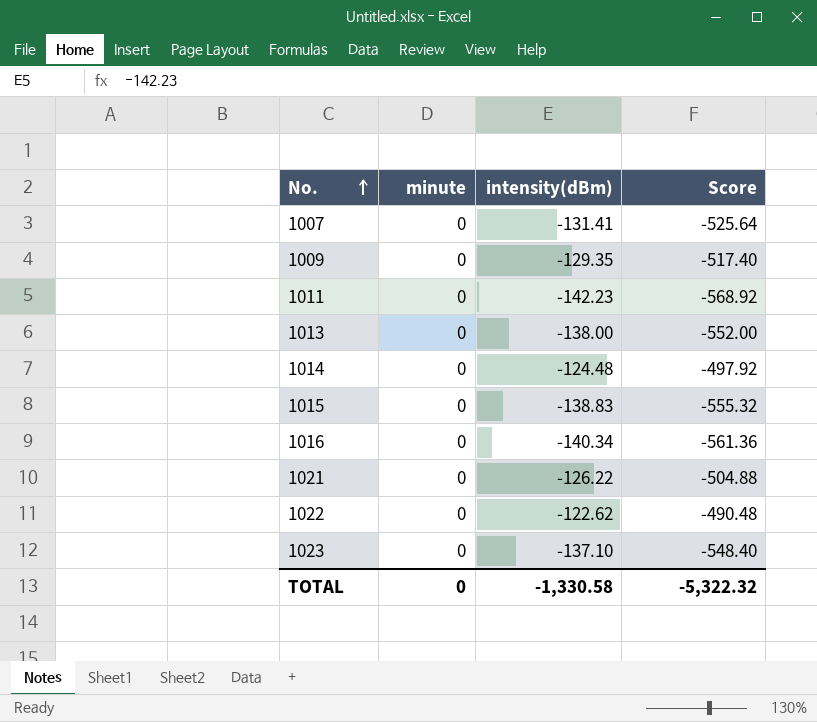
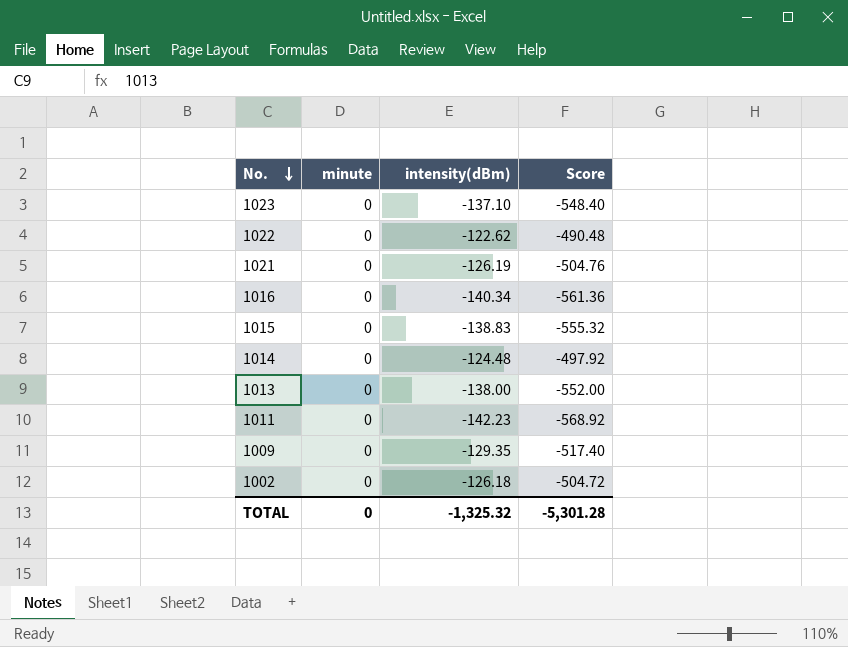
row order: No. ascending -> No. descending
row 1007: 0 | -131.41 | -525.64 -> none
1021 | intensity(dBm): -126.22 -> -126.19
1021 | Score: -504.88 -> -504.76
row 1002: none -> 0 | -126.18 | -504.72
TOTAL | intensity(dBm): -1,330.58 -> -1,325.32
TOTAL | Score: -5,322.32 -> -5,301.28

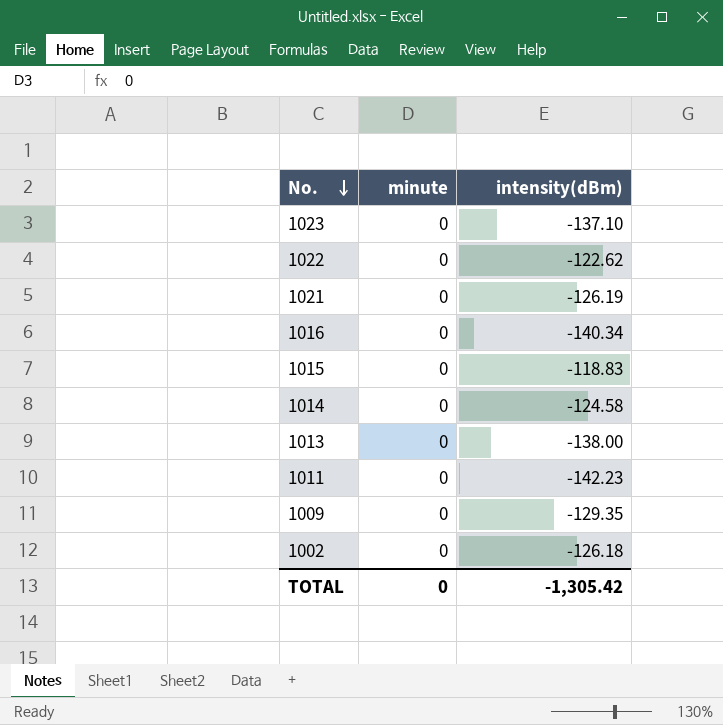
column Score | formula: [intensity(dBm)] * 4 -> none
1015 | intensity(dBm): -138.83 -> -118.83
1014 | intensity(dBm): -124.48 -> -124.58
TOTAL | intensity(dBm): -1,325.32 -> -1,305.42

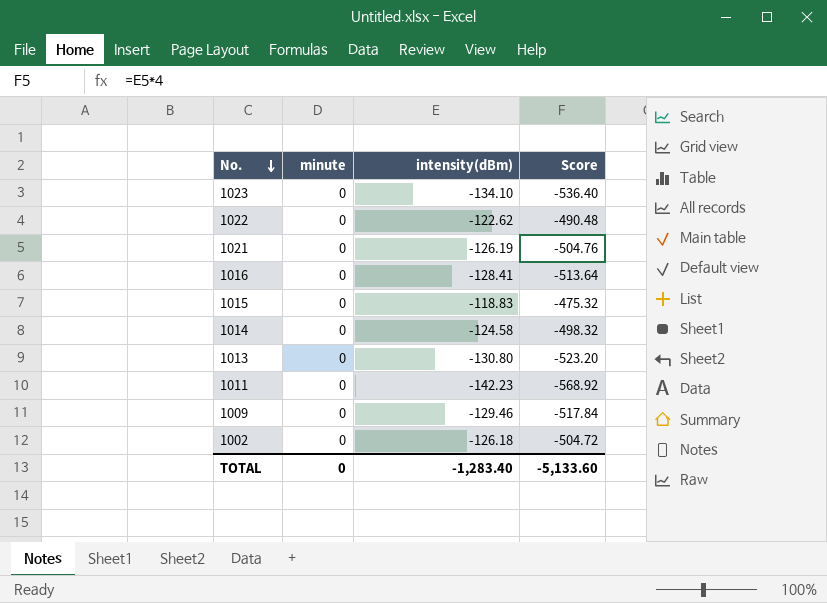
column Score | formula: none -> [intensity(dBm)] * 4
1023 | intensity(dBm): -137.10 -> -134.10
1016 | intensity(dBm): -140.34 -> -128.41
1013 | intensity(dBm): -138.00 -> -130.80
1009 | intensity(dBm): -129.35 -> -129.46
TOTAL | intensity(dBm): -1,305.42 -> -1,283.40

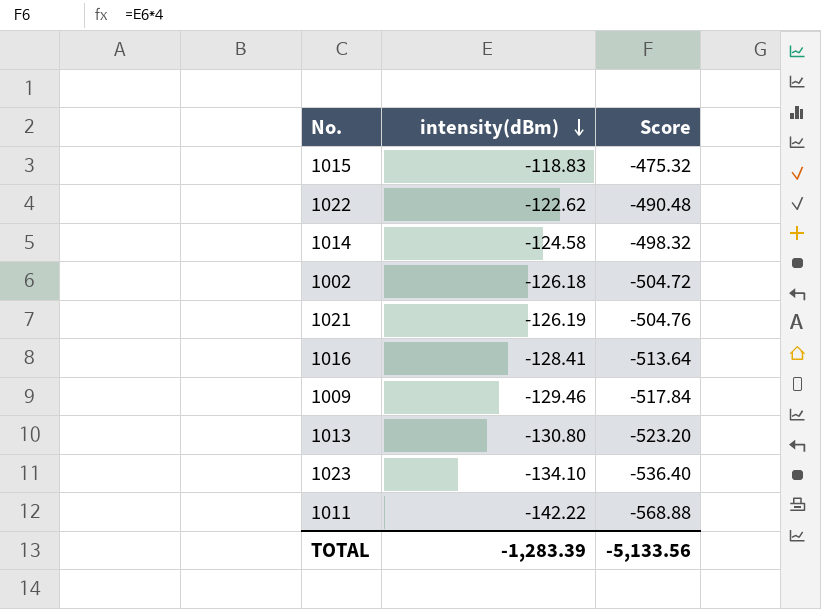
row order: No. descending -> intensity(dBm) descending
column minute | position: 2 -> none
1011 | intensity(dBm): -142.23 -> -142.22
1011 | Score: -568.92 -> -568.88
TOTAL | intensity(dBm): -1,283.40 -> -1,283.39
TOTAL | Score: -5,133.60 -> -5,133.56

